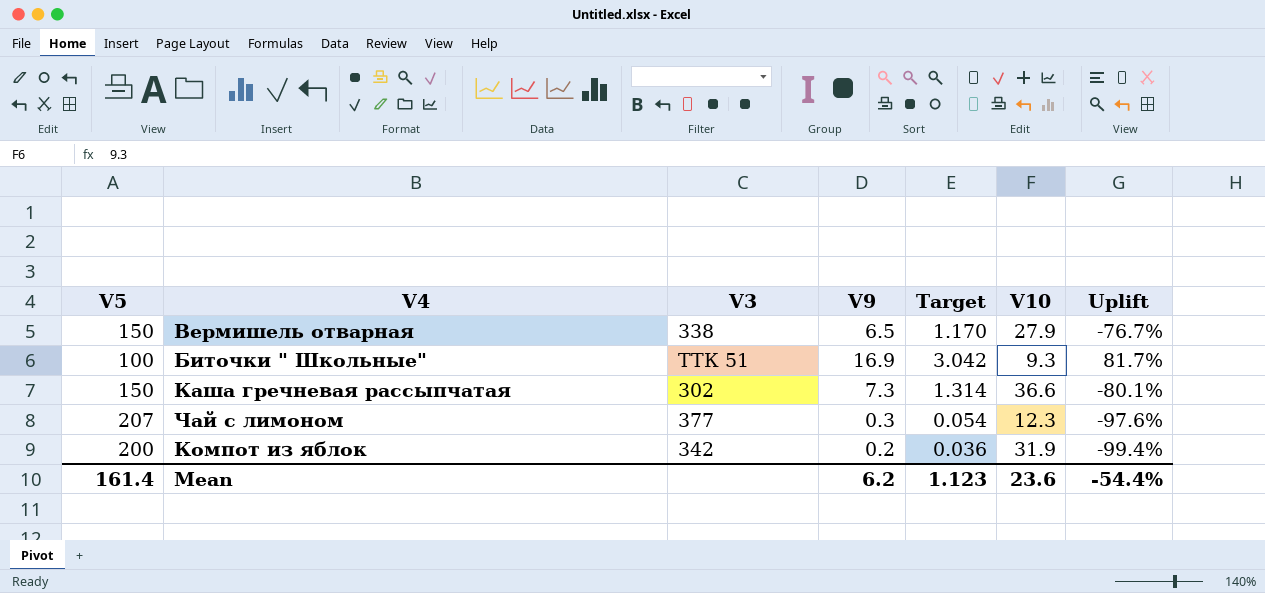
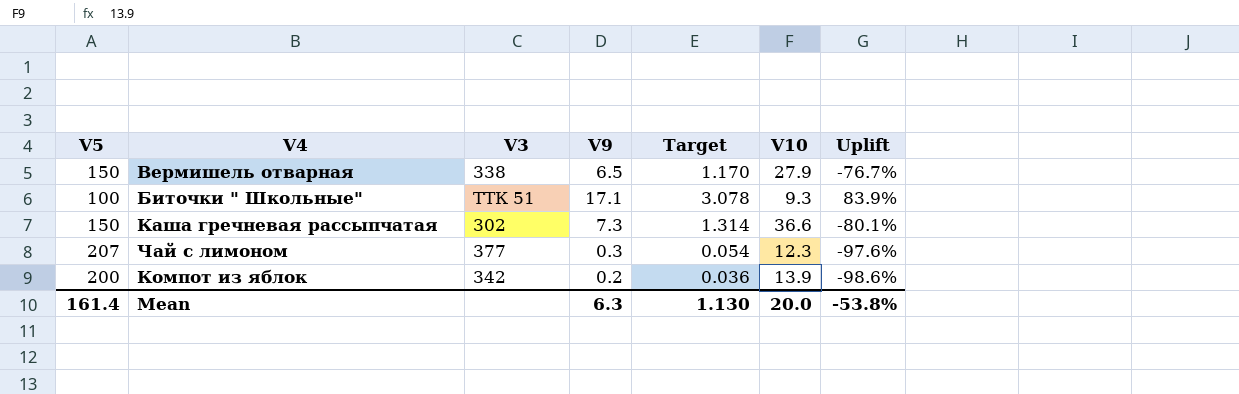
Биточки " Школьные" | V9: 16.9 -> 17.1
Биточки " Школьные" | Target: 3.042 -> 3.078
Биточки " Школьные" | Uplift: 81.7% -> 83.9%
Компот из яблок | V10: 31.9 -> 13.9
Компот из яблок | Uplift: -99.4% -> -98.6%
Mean | V9: 6.2 -> 6.3
Mean | Target: 1.123 -> 1.130
Mean | V10: 23.6 -> 20.0
Mean | Uplift: -54.4% -> -53.8%

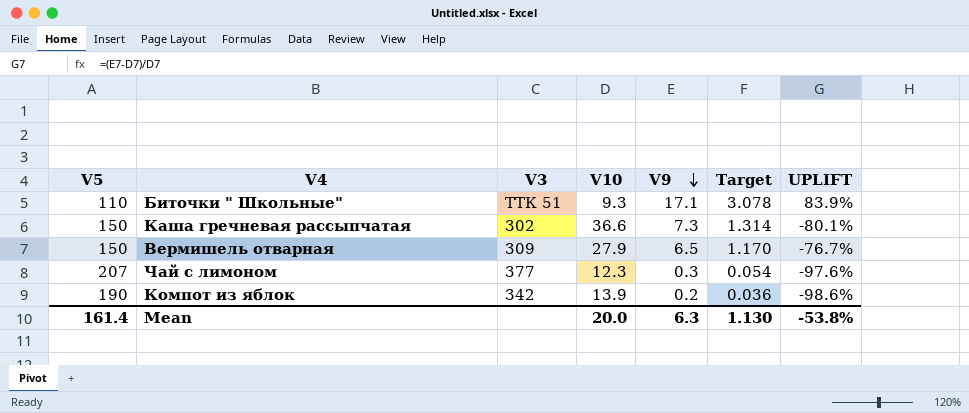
row order: none -> V9 descending
column V10 | position: 6 -> 4
column name: Uplift -> UPLIFT
Биточки " Школьные" | V5: 100 -> 110
Вермишель отварная | V3: 338 -> 309
Компот из яблок | V5: 200 -> 190

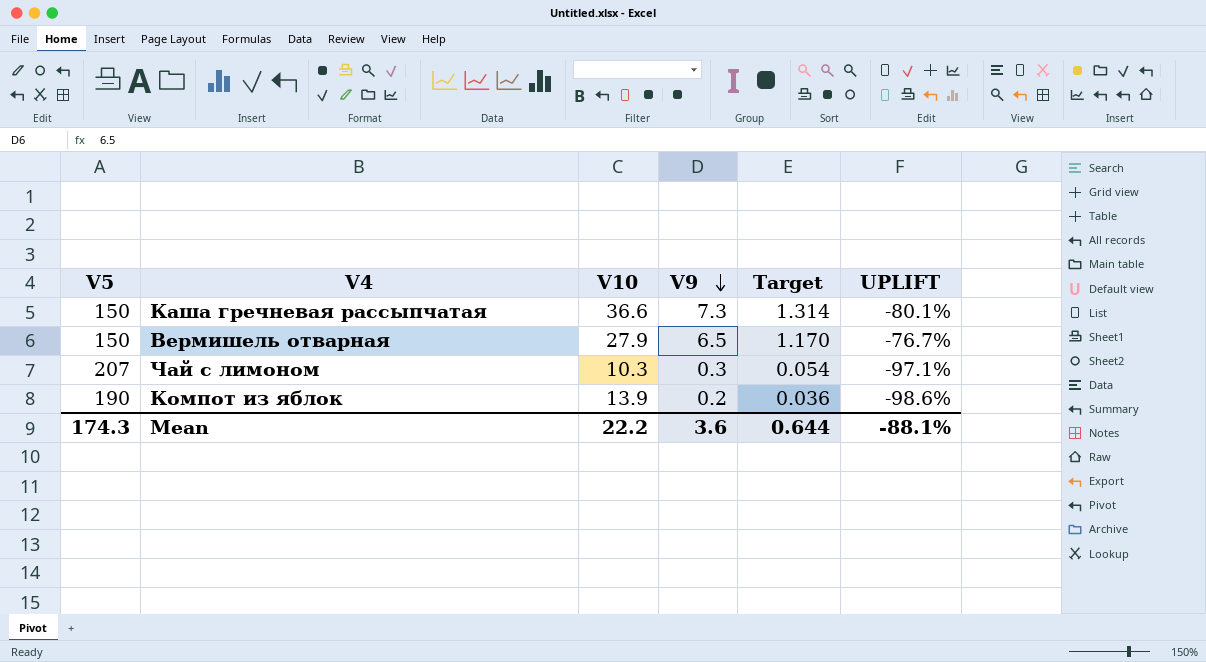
column V3 | position: 3 -> none
row Биточки " Школьные": 110 | ТТК 51 | 9.3 | 17.1 | 3.078 | 83.9% -> none
Чай с лимоном | V10: 12.3 -> 10.3
Чай с лимоном | UPLIFT: -97.6% -> -97.1%
Mean | V5: 161.4 -> 174.3
Mean | V10: 20.0 -> 22.2
Mean | V9: 6.3 -> 3.6
Mean | Target: 1.130 -> 0.644
Mean | UPLIFT: -53.8% -> -88.1%

